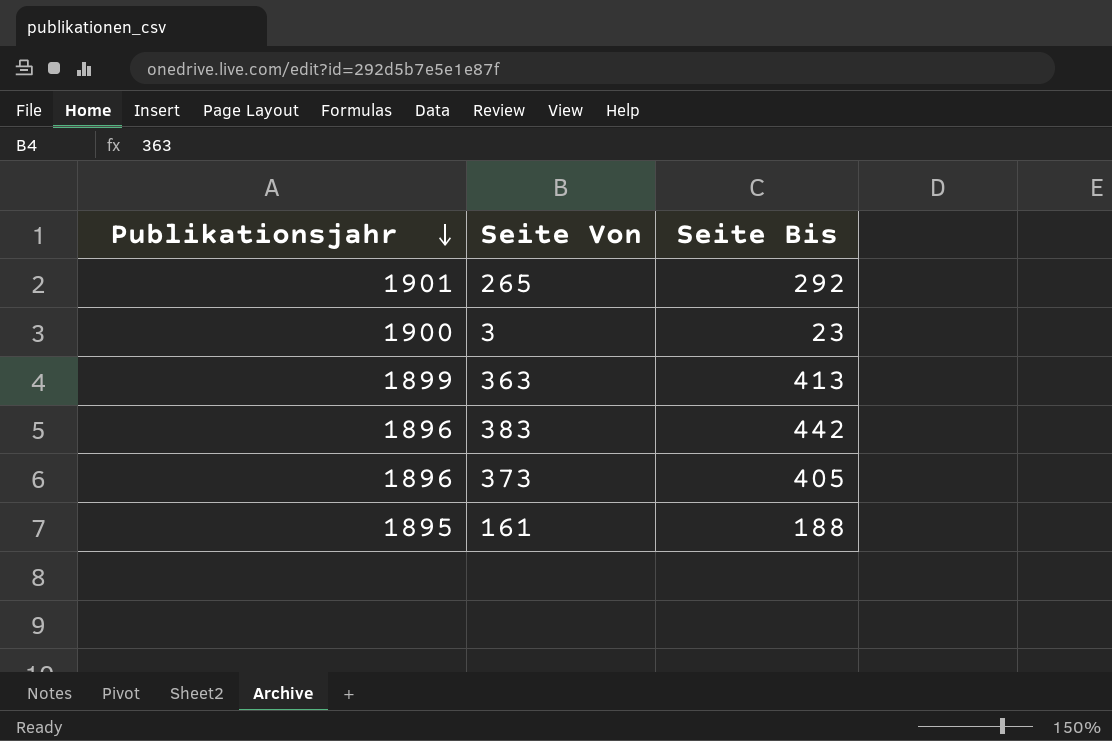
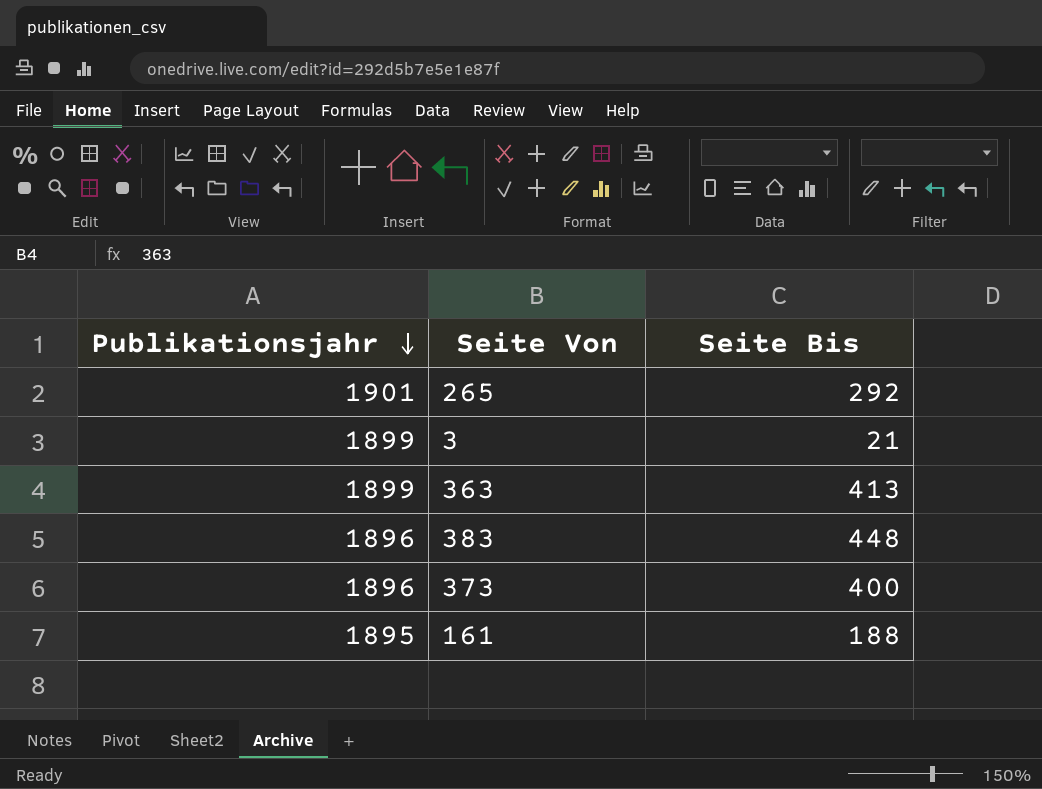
3 | Publikationsjahr: 1900 -> 1899
3 | Seite Bis: 23 -> 21
383 | Seite Bis: 442 -> 448
373 | Seite Bis: 405 -> 400

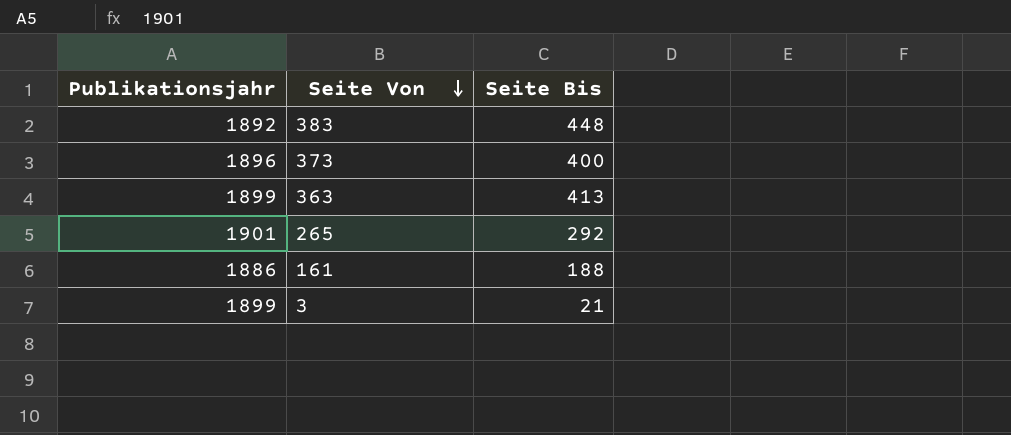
row order: Publikationsjahr descending -> Seite Von descending
383 | Publikationsjahr: 1896 -> 1892
161 | Publikationsjahr: 1895 -> 1886

